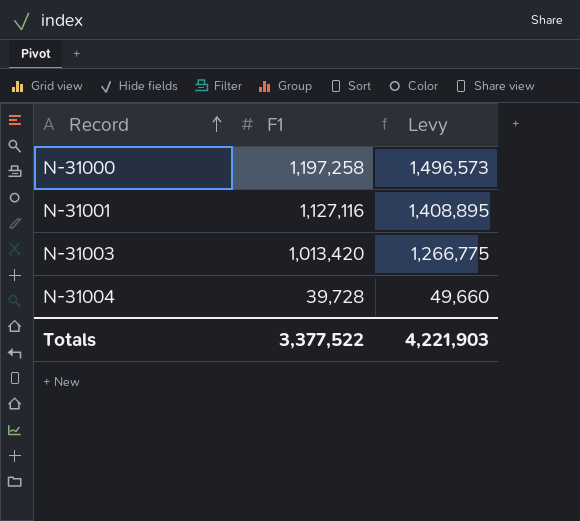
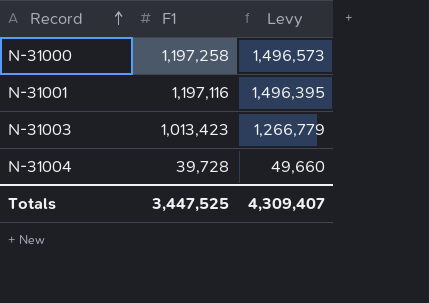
N-31001 | F1: 1,127,116 -> 1,197,116
N-31001 | Levy: 1,408,895 -> 1,496,395
N-31003 | F1: 1,013,420 -> 1,013,423
N-31003 | Levy: 1,266,775 -> 1,266,779
Totals | F1: 3,377,522 -> 3,447,525
Totals | Levy: 4,221,903 -> 4,309,407

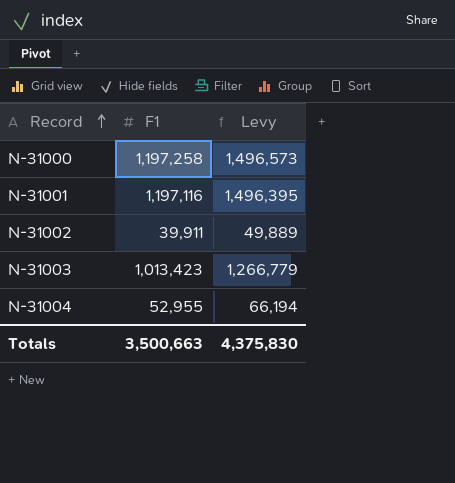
row N-31002: none -> 39,911 | 49,889
N-31004 | F1: 39,728 -> 52,955
N-31004 | Levy: 49,660 -> 66,194
Totals | F1: 3,447,525 -> 3,500,663
Totals | Levy: 4,309,407 -> 4,375,830

